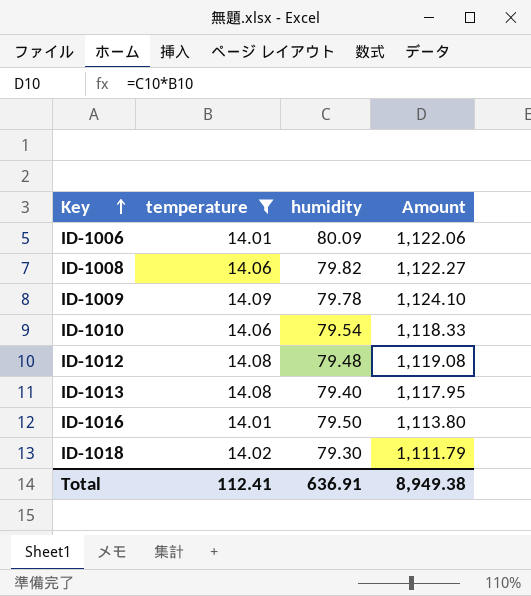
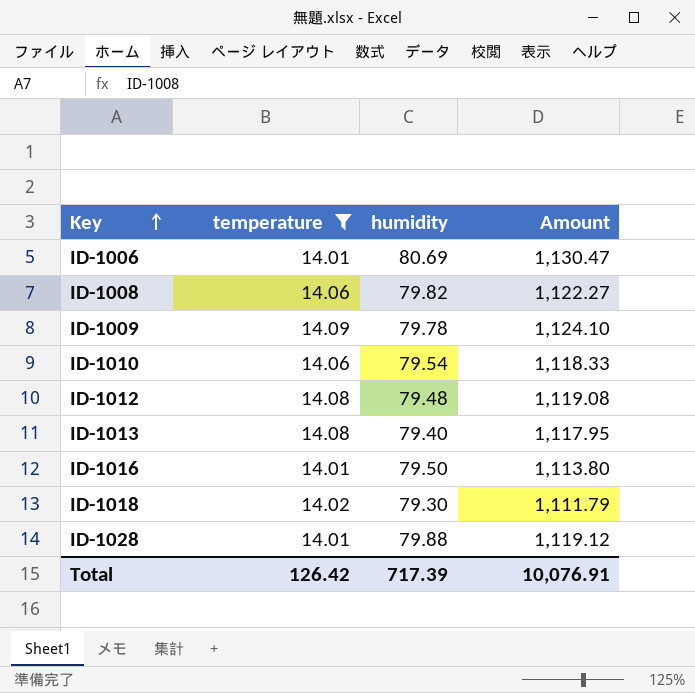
ID-1006 | humidity: 80.09 -> 80.69
ID-1006 | Amount: 1,122.06 -> 1,130.47
row ID-1028: none -> 14.01 | 79.88 | 1,119.12
Total | temperature: 112.41 -> 126.42
Total | humidity: 636.91 -> 717.39
Total | Amount: 8,949.38 -> 10,076.91

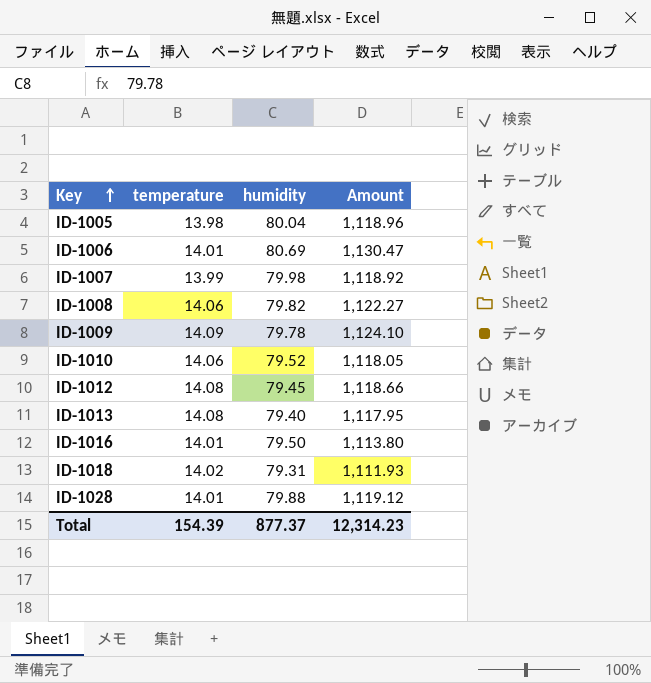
filter: temperature >= 14.01 -> none
ID-1010 | humidity: 79.54 -> 79.52
ID-1010 | Amount: 1,118.33 -> 1,118.05
ID-1012 | humidity: 79.48 -> 79.45
ID-1012 | Amount: 1,119.08 -> 1,118.66
ID-1018 | humidity: 79.30 -> 79.31
ID-1018 | Amount: 1,111.79 -> 1,111.93
Total | temperature: 126.42 -> 154.39
Total | humidity: 717.39 -> 877.37
Total | Amount: 10,076.91 -> 12,314.23

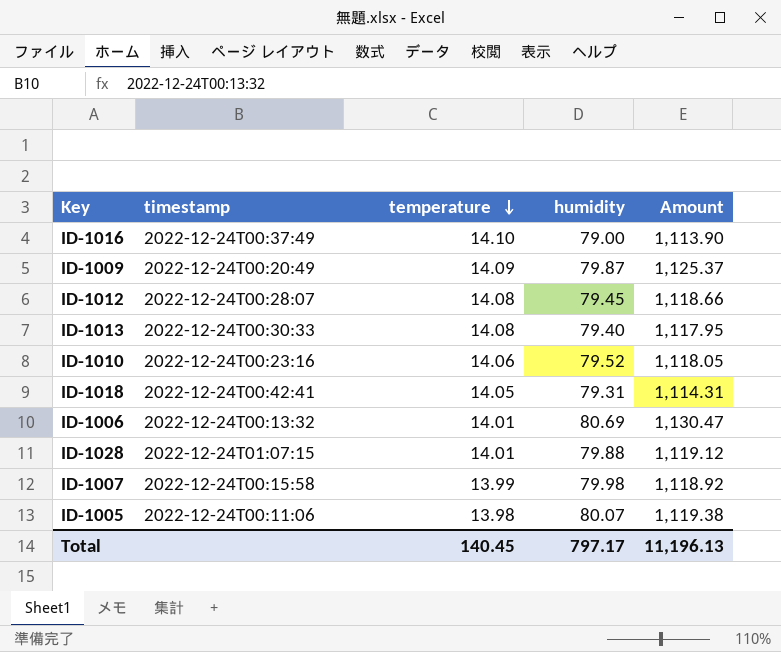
row order: Key ascending -> temperature descending
column timestamp | position: none -> 2
row ID-1008: 14.06 | 79.82 | 1,122.27 -> none
ID-1016 | temperature: 14.01 -> 14.10
ID-1016 | humidity: 79.50 -> 79.00
ID-1016 | Amount: 1,113.80 -> 1,113.90
ID-1009 | humidity: 79.78 -> 79.87
ID-1009 | Amount: 1,124.10 -> 1,125.37
ID-1018 | temperature: 14.02 -> 14.05
ID-1018 | Amount: 1,111.93 -> 1,114.31
ID-1005 | humidity: 80.04 -> 80.07
ID-1005 | Amount: 1,118.96 -> 1,119.38
Total | temperature: 154.39 -> 140.45
Total | humidity: 877.37 -> 797.17
Total | Amount: 12,314.23 -> 11,196.13

